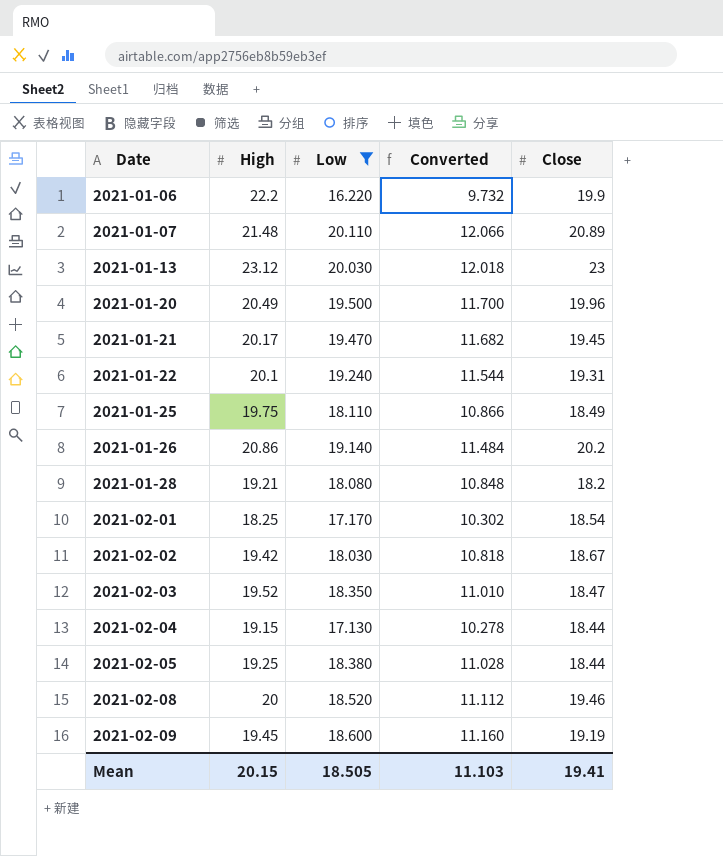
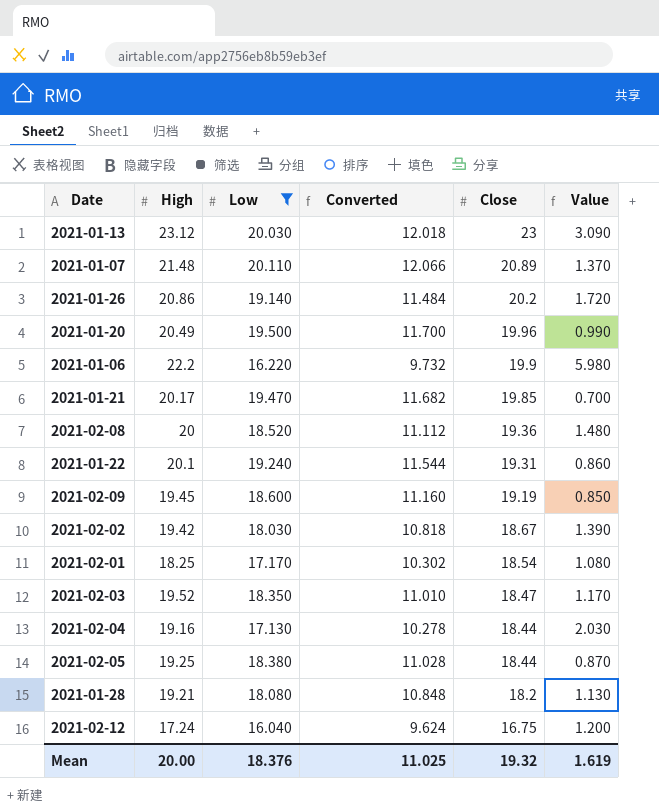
row order: Date ascending -> Close descending
column Value | formula: none -> [High] - [Low]
row 2021-01-25: 19.75 | 18.110 | 10.866 | 18.49 -> none
2021-01-21 | Close: 19.45 -> 19.85
2021-02-08 | Close: 19.46 -> 19.36
2021-02-04 | High: 19.15 -> 19.16
row 2021-02-12: none -> 17.24 | 16.040 | 9.624 | 16.75 | 1.200
Mean | High: 20.15 -> 20.00
Mean | Low: 18.505 -> 18.376
Mean | Converted: 11.103 -> 11.025
Mean | Close: 19.41 -> 19.32

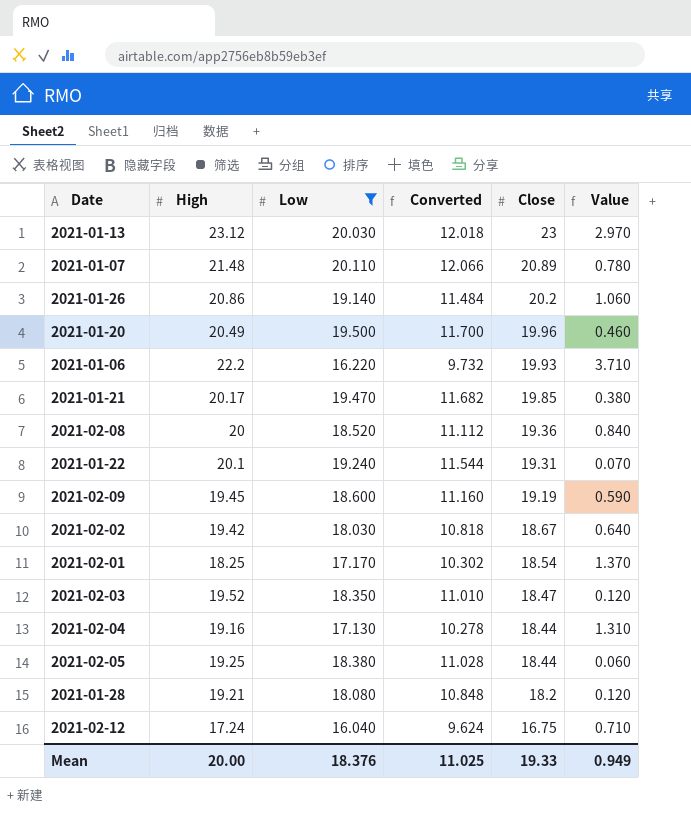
column Value | formula: [High] - [Low] -> [Close] - [Low]
2021-01-06 | Close: 19.9 -> 19.93
Mean | Close: 19.32 -> 19.33
Mean | Value: 1.619 -> 0.949

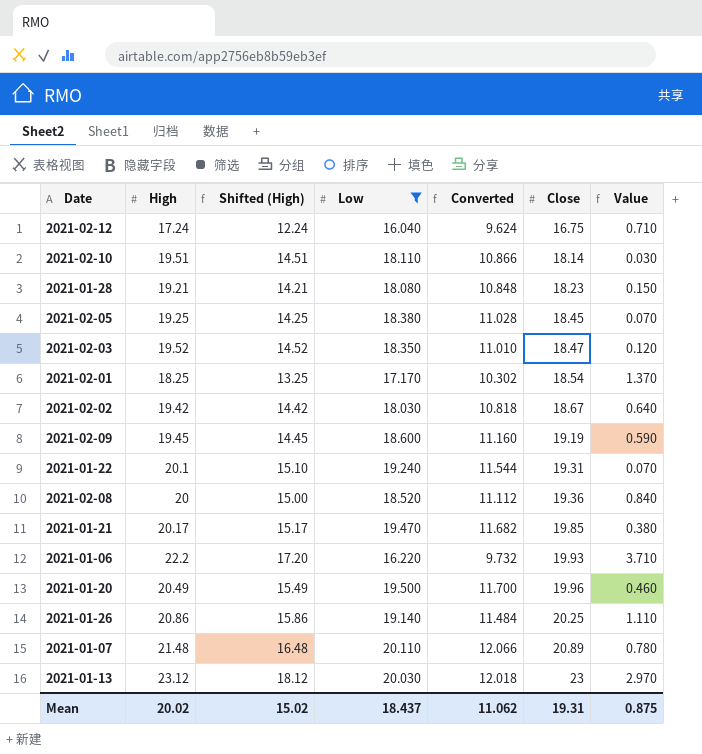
row order: Close descending -> Close ascending
column Shifted (High) | formula: none -> [High] - 5
row 2021-02-04: 19.16 | 17.130 | 10.278 | 18.44 | 1.310 -> none
row 2021-02-10: none -> 19.51 | 14.51 | 18.110 | 10.866 | 18.14 | 0.030
2021-01-28 | Close: 18.2 -> 18.23
2021-01-28 | Value: 0.120 -> 0.150
2021-02-05 | Close: 18.44 -> 18.45
2021-02-05 | Value: 0.060 -> 0.070
2021-01-26 | Close: 20.2 -> 20.25
2021-01-26 | Value: 1.060 -> 1.110
Mean | High: 20.00 -> 20.02
Mean | Low: 18.376 -> 18.437
Mean | Converted: 11.025 -> 11.062
Mean | Close: 19.33 -> 19.31
Mean | Value: 0.949 -> 0.875

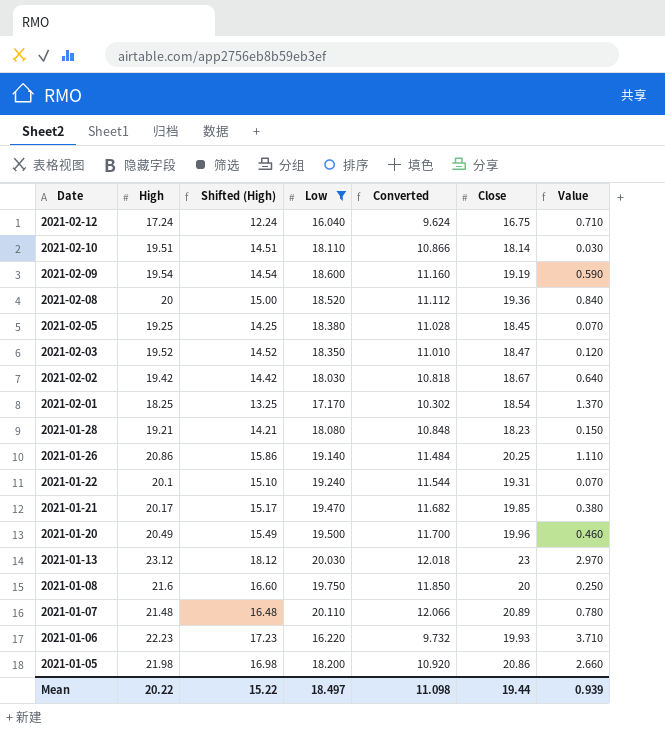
row order: Close ascending -> Date descending
2021-02-09 | High: 19.45 -> 19.54
2021-02-09 | Shifted (High): 14.45 -> 14.54
row 2021-01-08: none -> 21.6 | 16.60 | 19.750 | 11.850 | 20 | 0.250
2021-01-06 | High: 22.2 -> 22.23
2021-01-06 | Shifted (High): 17.20 -> 17.23
row 2021-01-05: none -> 21.98 | 16.98 | 18.200 | 10.920 | 20.86 | 2.660
Mean | High: 20.02 -> 20.22
Mean | Shifted (High): 15.02 -> 15.22
Mean | Low: 18.437 -> 18.497
Mean | Converted: 11.062 -> 11.098
Mean | Close: 19.31 -> 19.44
Mean | Value: 0.875 -> 0.939

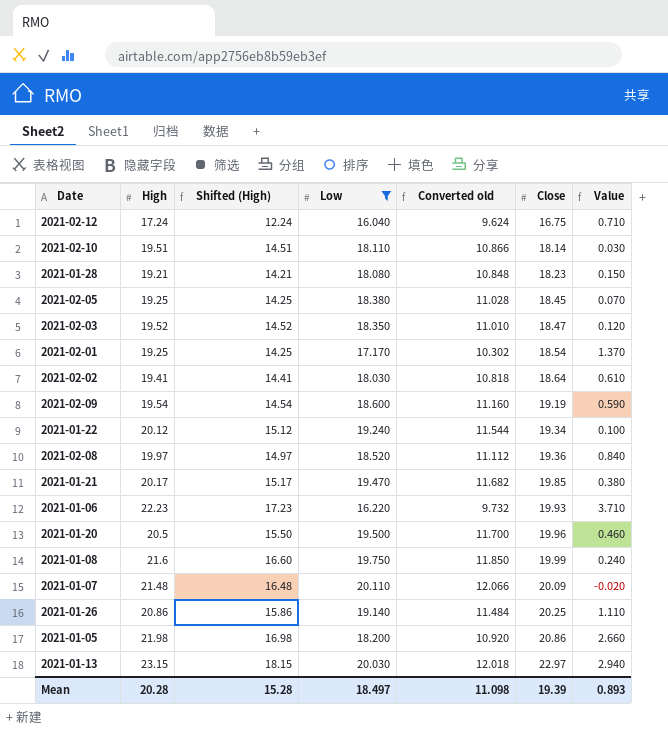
row order: Date descending -> Close ascending
column name: Converted -> Converted old
2021-02-01 | High: 18.25 -> 19.25
2021-02-01 | Shifted (High): 13.25 -> 14.25
2021-02-02 | High: 19.42 -> 19.41
2021-02-02 | Shifted (High): 14.42 -> 14.41
2021-02-02 | Close: 18.67 -> 18.64
2021-02-02 | Value: 0.640 -> 0.610
2021-01-22 | High: 20.1 -> 20.12
2021-01-22 | Shifted (High): 15.10 -> 15.12
2021-01-22 | Close: 19.31 -> 19.34
2021-01-22 | Value: 0.070 -> 0.100
2021-02-08 | High: 20 -> 19.97
2021-02-08 | Shifted (High): 15.00 -> 14.97
2021-01-20 | High: 20.49 -> 20.5
2021-01-20 | Shifted (High): 15.49 -> 15.50
2021-01-08 | Close: 20 -> 19.99
2021-01-08 | Value: 0.250 -> 0.240
2021-01-07 | Close: 20.89 -> 20.09
2021-01-07 | Value: 0.780 -> -0.020
2021-01-13 | High: 23.12 -> 23.15
2021-01-13 | Shifted (High): 18.12 -> 18.15
2021-01-13 | Close: 23 -> 22.97
2021-01-13 | Value: 2.970 -> 2.940
Mean | High: 20.22 -> 20.28
Mean | Shifted (High): 15.22 -> 15.28
Mean | Close: 19.44 -> 19.39
Mean | Value: 0.939 -> 0.893

